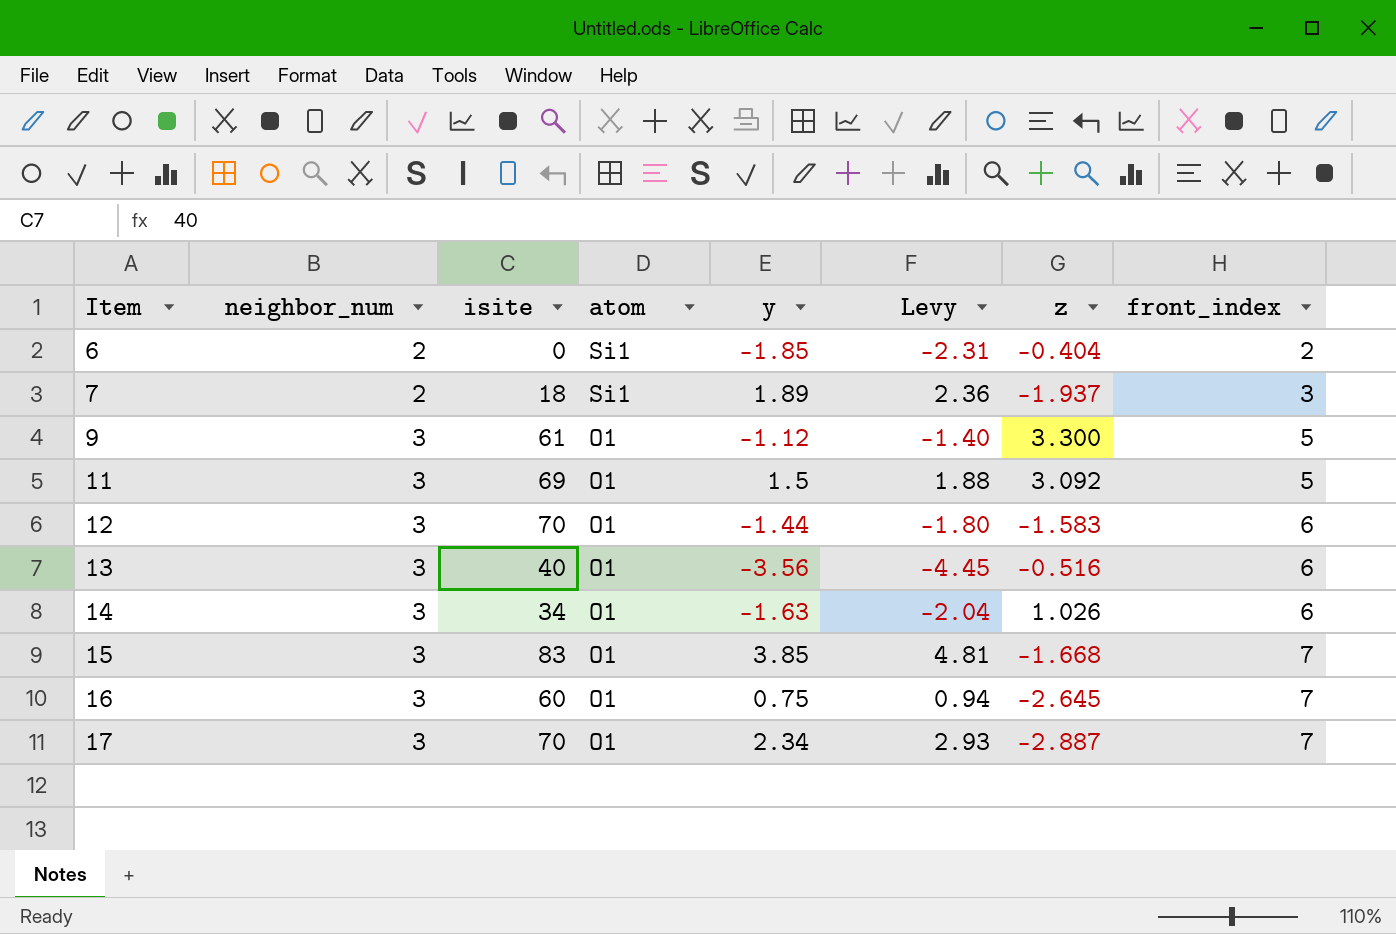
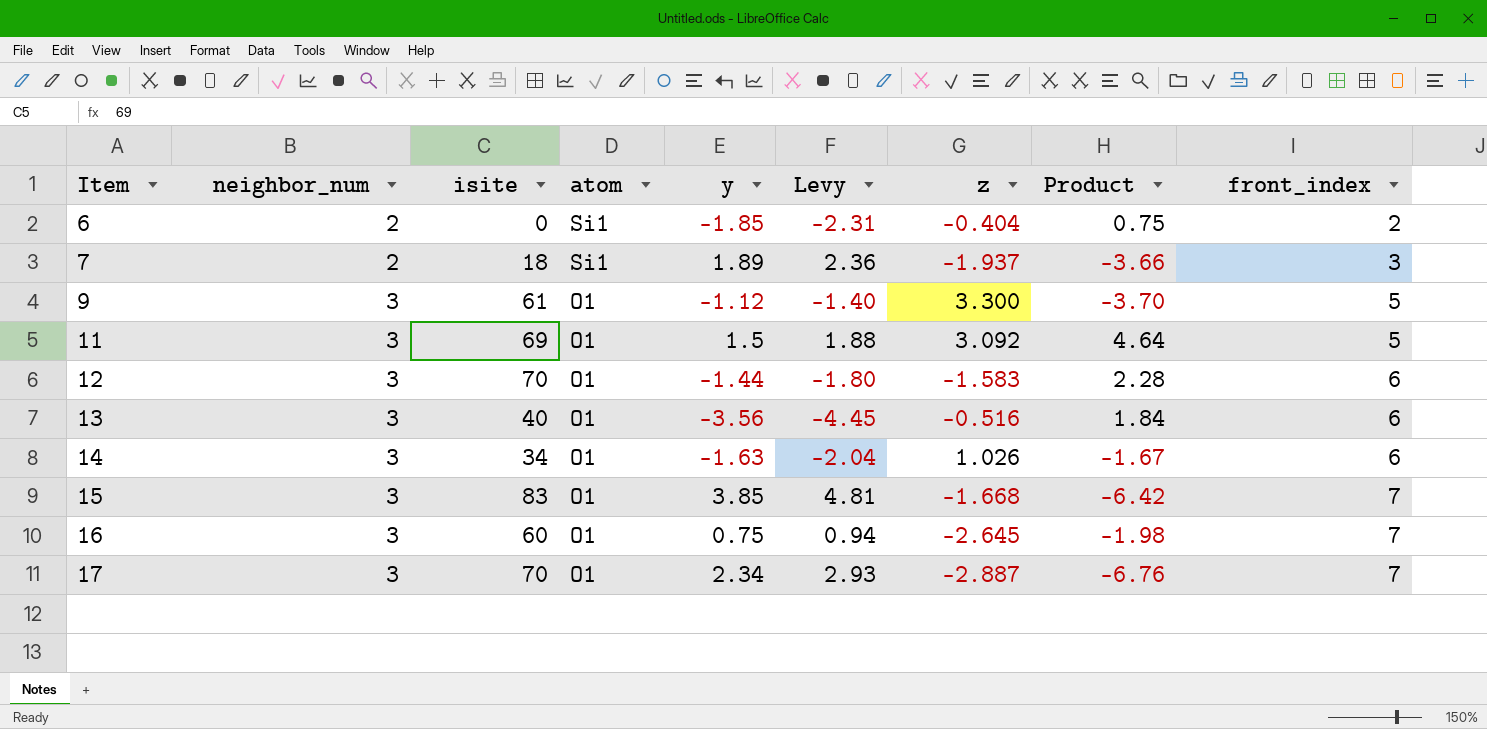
column Product | formula: none -> [y] * [z]

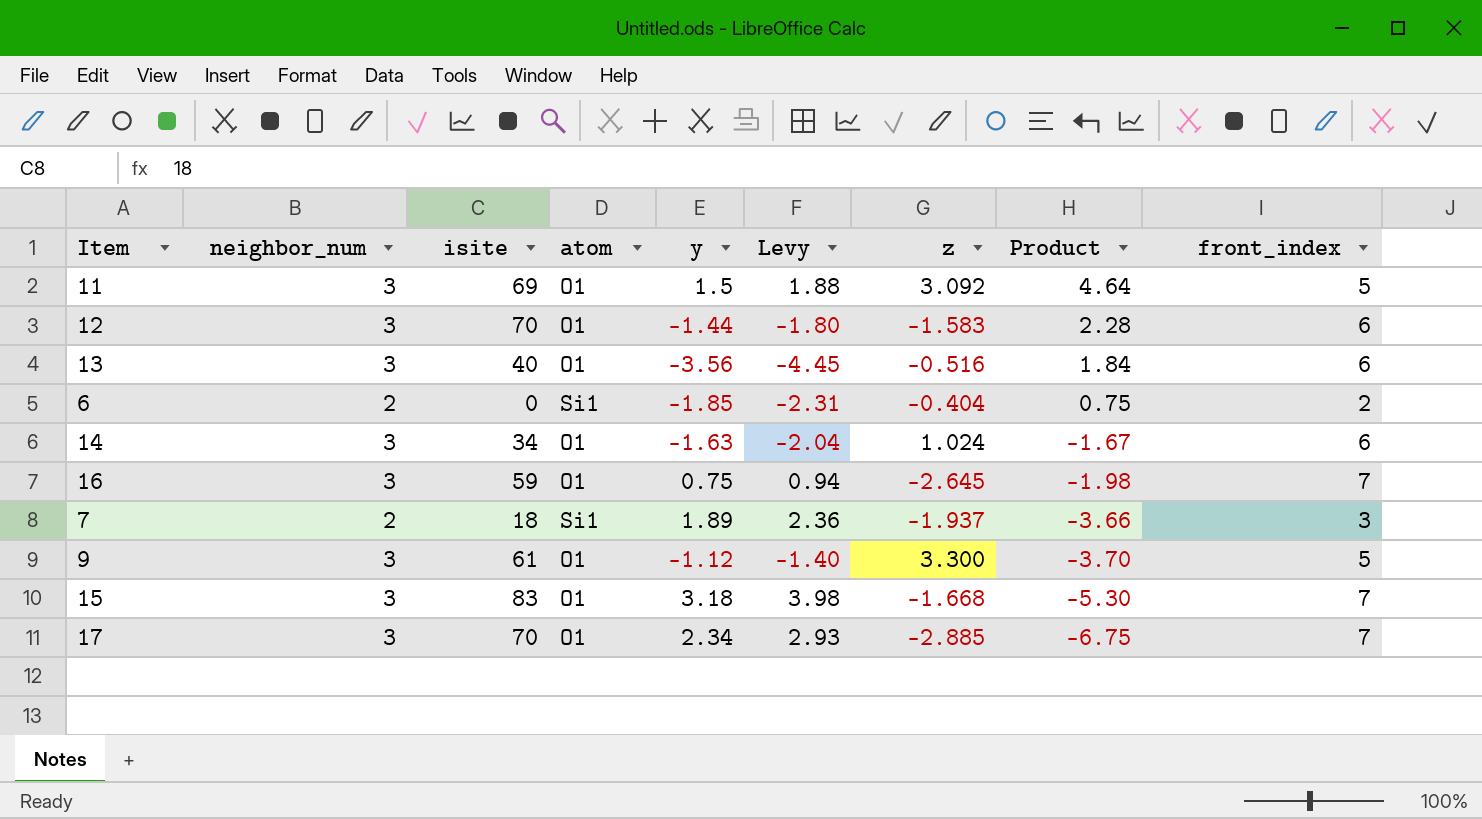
row order: Item ascending -> Product descending
14 | z: 1.026 -> 1.024
16 | isite: 60 -> 59
15 | y: 3.85 -> 3.18
15 | Levy: 4.81 -> 3.98
15 | Product: -6.42 -> -5.30
17 | z: -2.887 -> -2.885
17 | Product: -6.76 -> -6.75

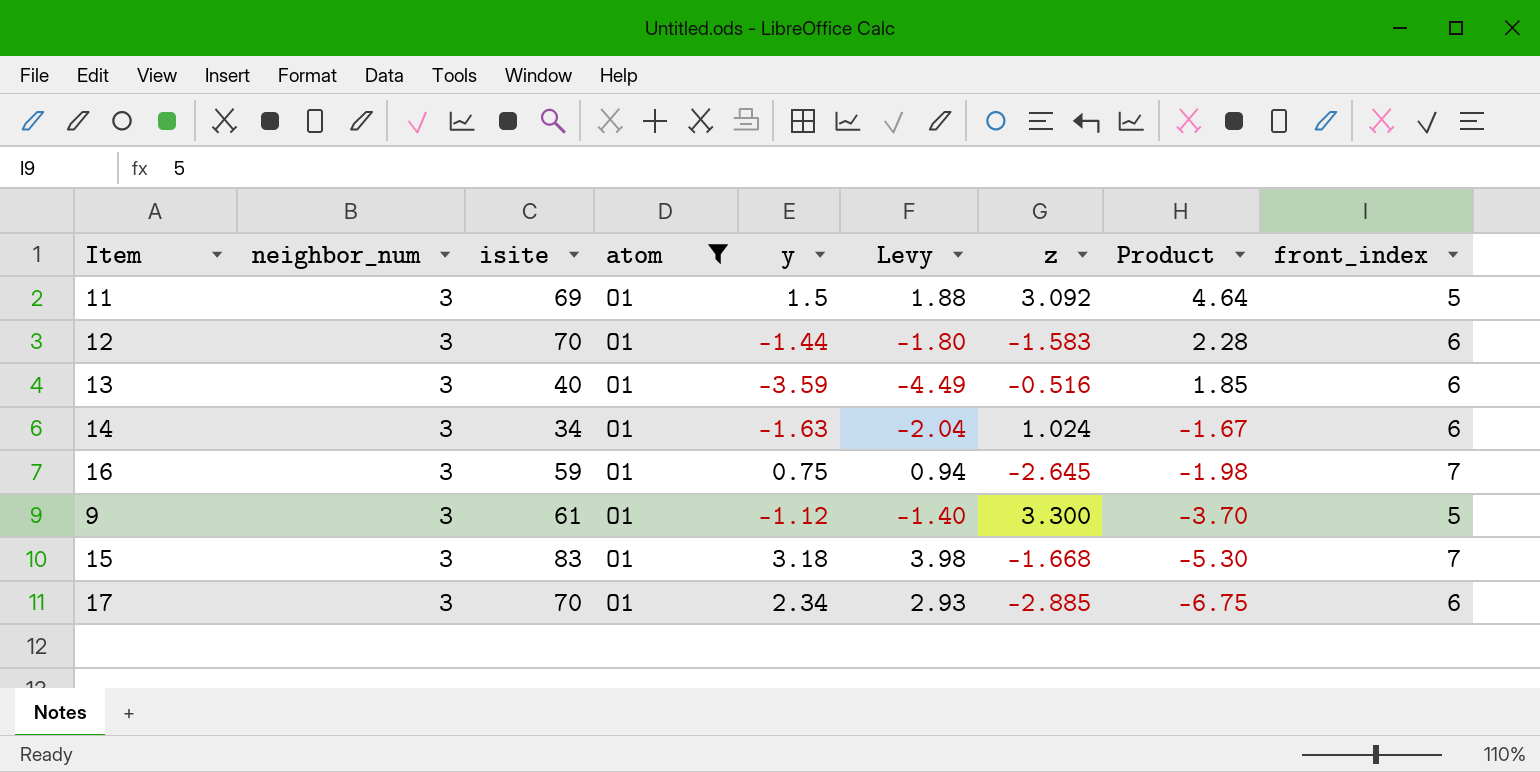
filter: none -> atom = O1
13 | y: -3.56 -> -3.59
13 | Levy: -4.45 -> -4.49
13 | Product: 1.84 -> 1.85
17 | front_index: 7 -> 6

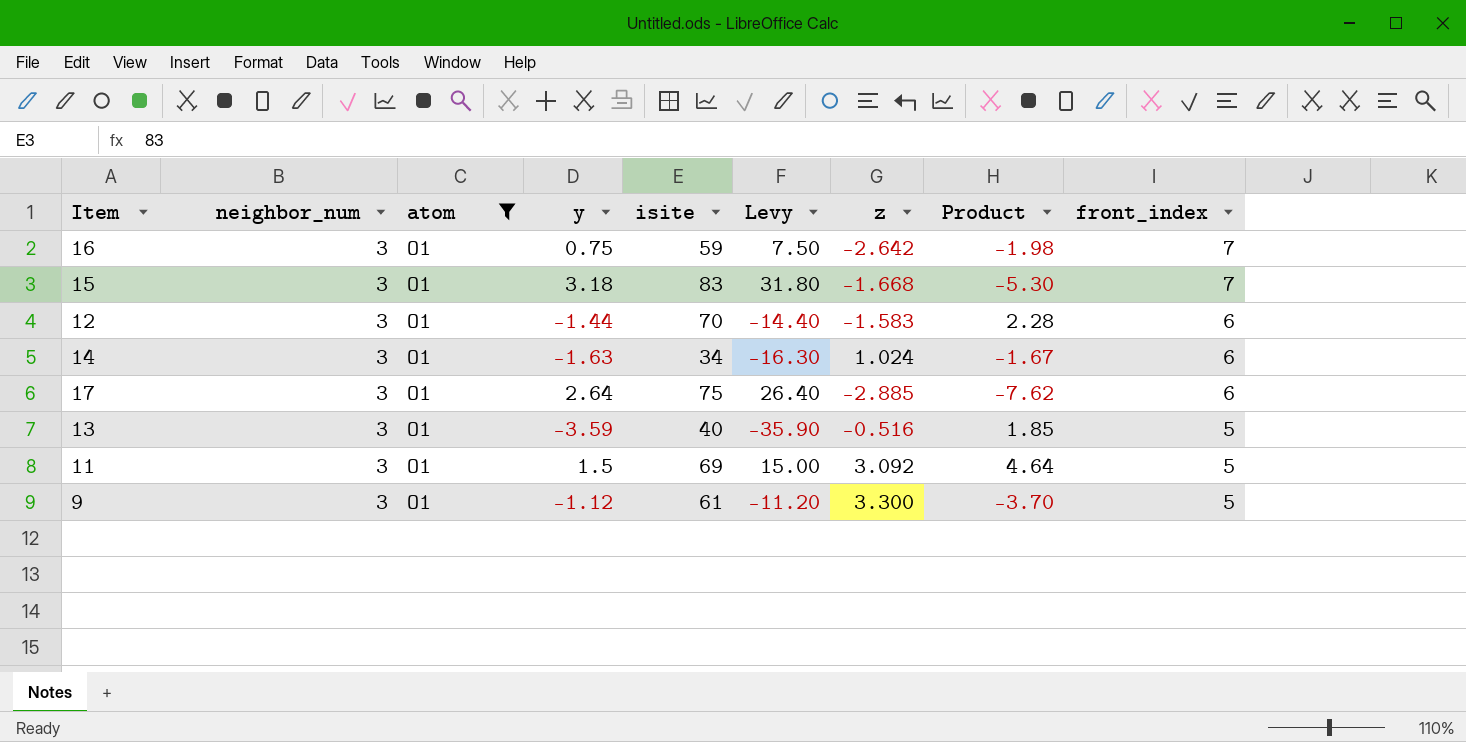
row order: Product descending -> front_index descending
column isite | position: 3 -> 5
column Levy | formula: [y] * 1.25 -> [y] * 10
16 | z: -2.645 -> -2.642
17 | y: 2.34 -> 2.64
17 | isite: 70 -> 75
17 | Product: -6.75 -> -7.62
13 | front_index: 6 -> 5

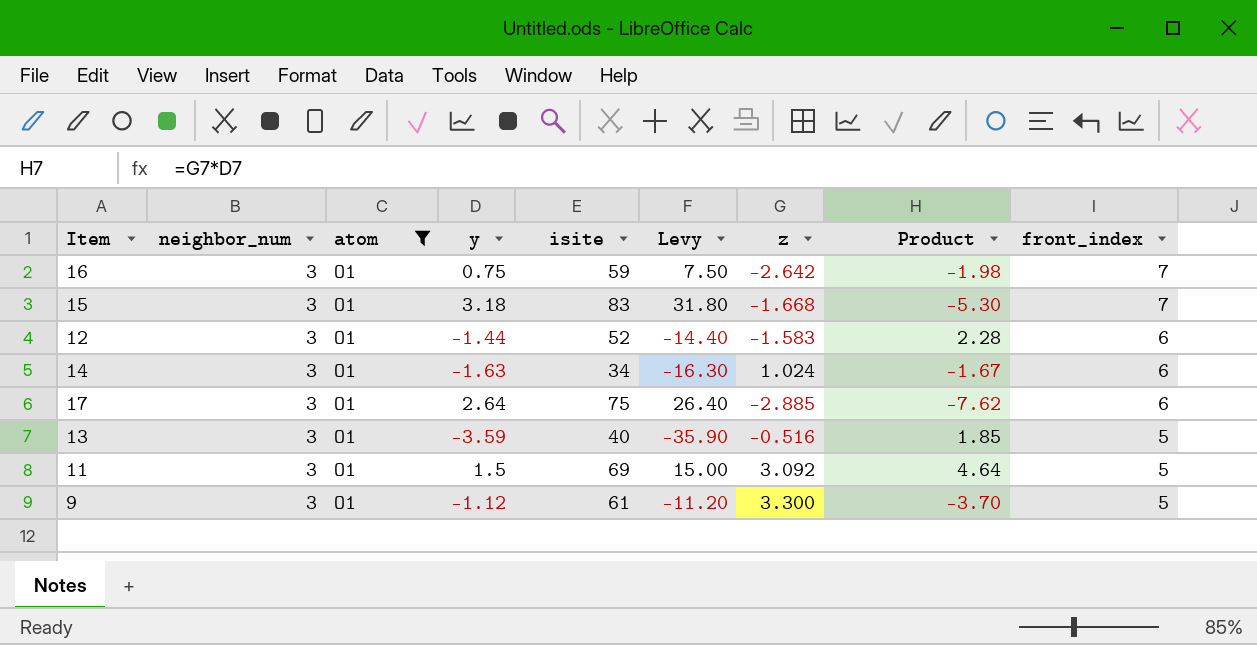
12 | isite: 70 -> 52

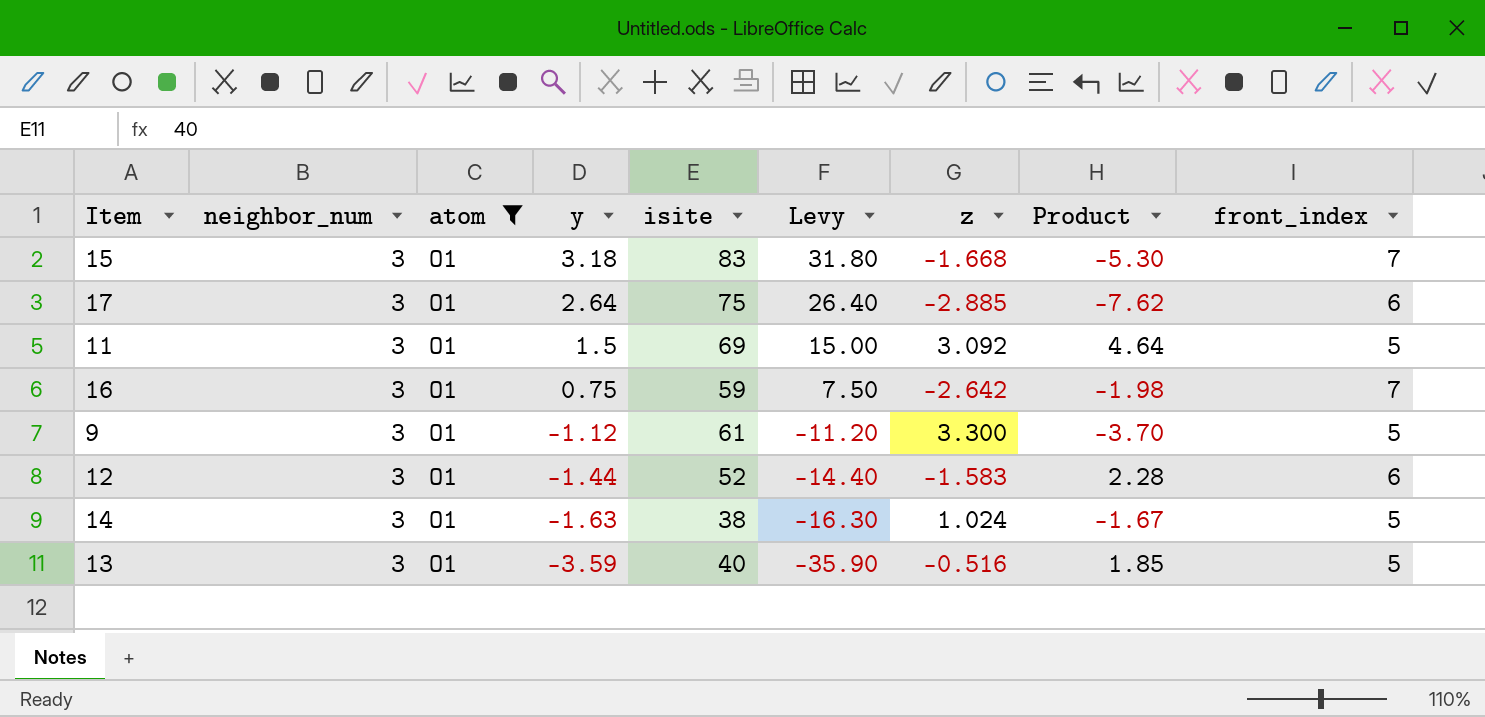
row order: front_index descending -> y descending
14 | isite: 34 -> 38
14 | front_index: 6 -> 5

